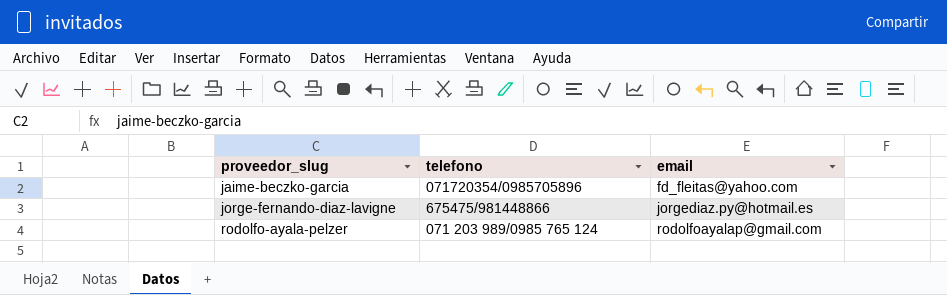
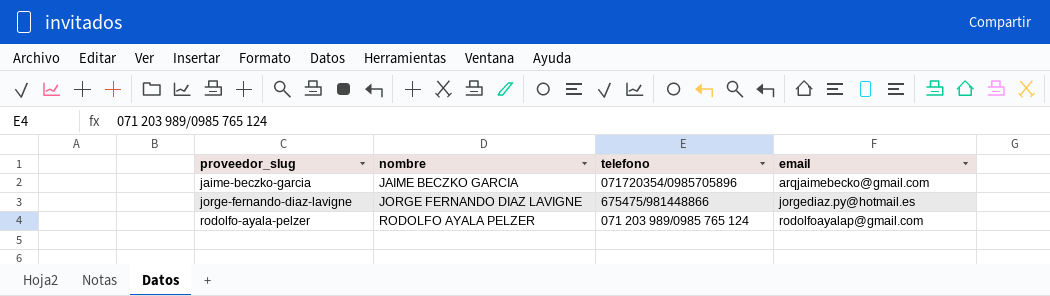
column nombre | position: none -> 2
jaime-beczko-garcia | email: fd_fleitas@yahoo.com -> arqjaimebecko@gmail.com

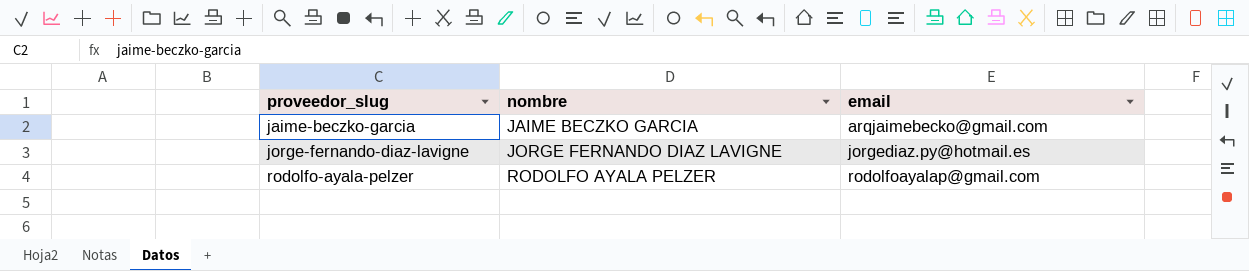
column telefono | position: 3 -> none

